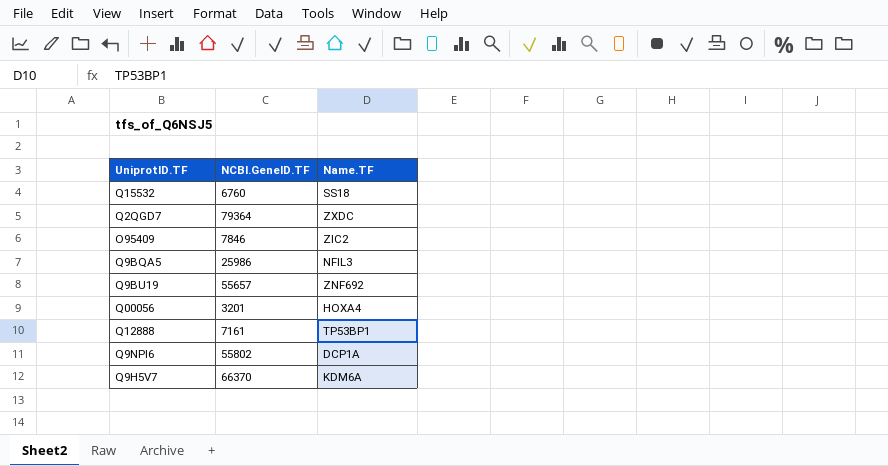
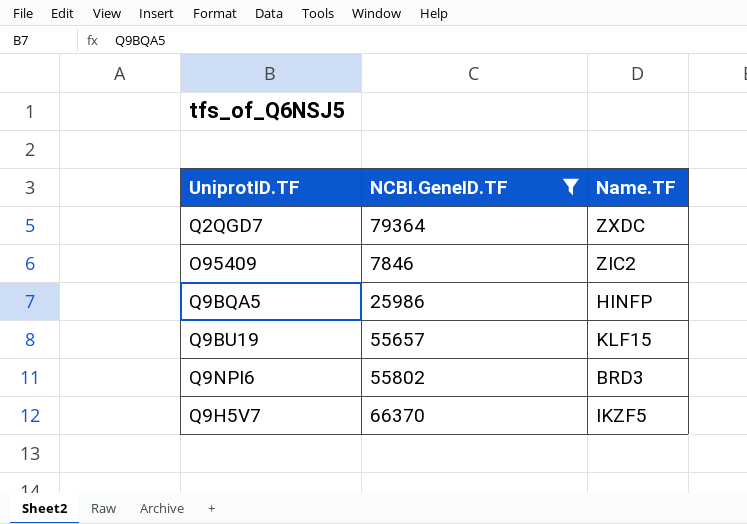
filter: none -> NCBI.GeneID.TF >= 7846
Q9BQA5 | Name.TF: NFIL3 -> HINFP
Q9BU19 | Name.TF: ZNF692 -> KLF15
Q9NPI6 | Name.TF: DCP1A -> BRD3
Q9H5V7 | Name.TF: KDM6A -> IKZF5

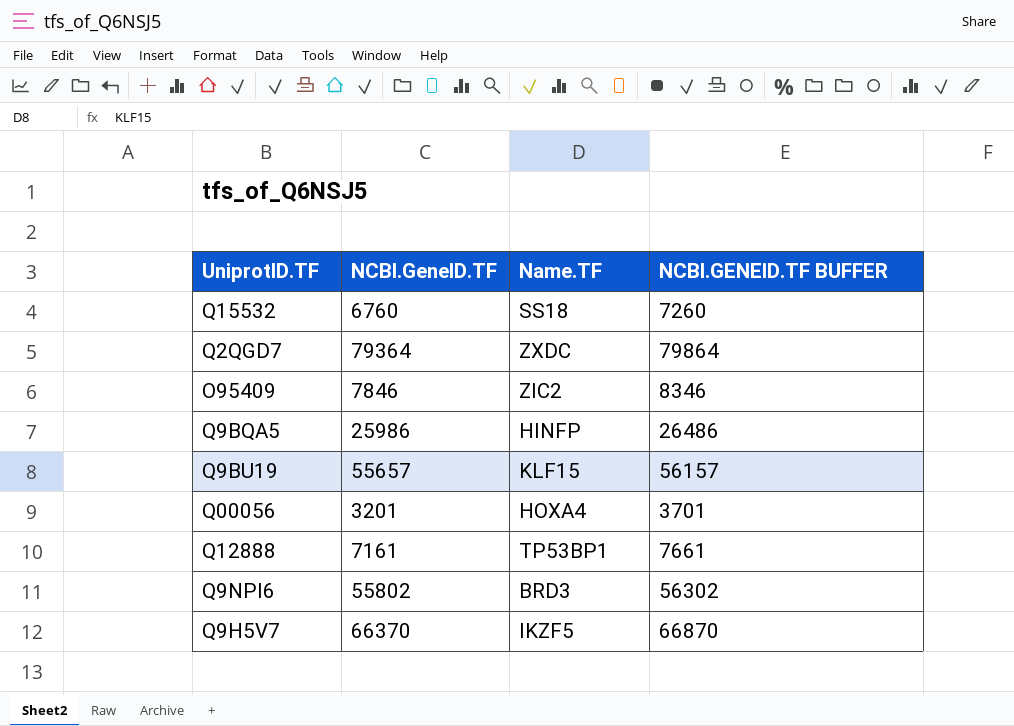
filter: NCBI.GeneID.TF >= 7846 -> none
column NCBI.GENEID.TF BUFFER | formula: none -> [NCBI.GeneID.TF] + 500

